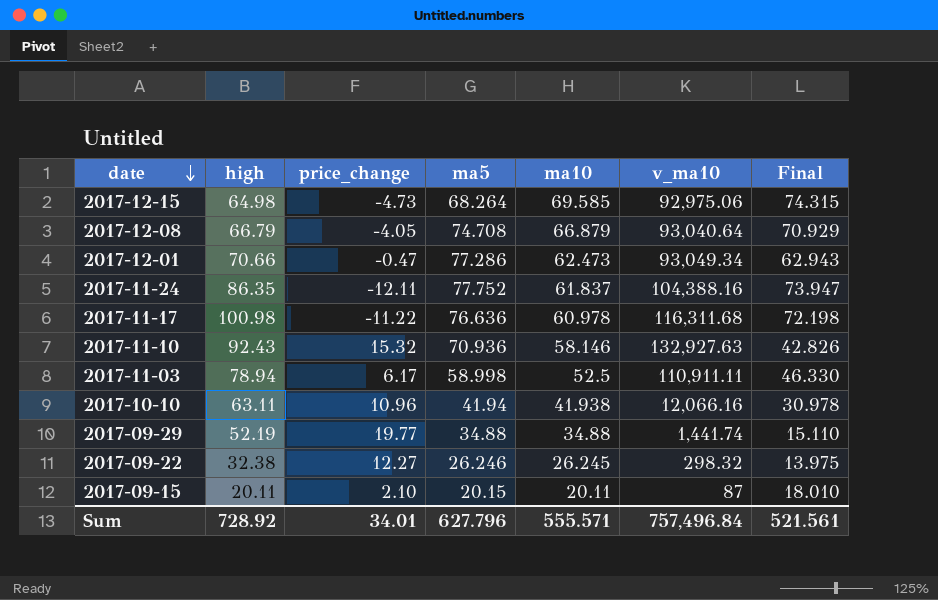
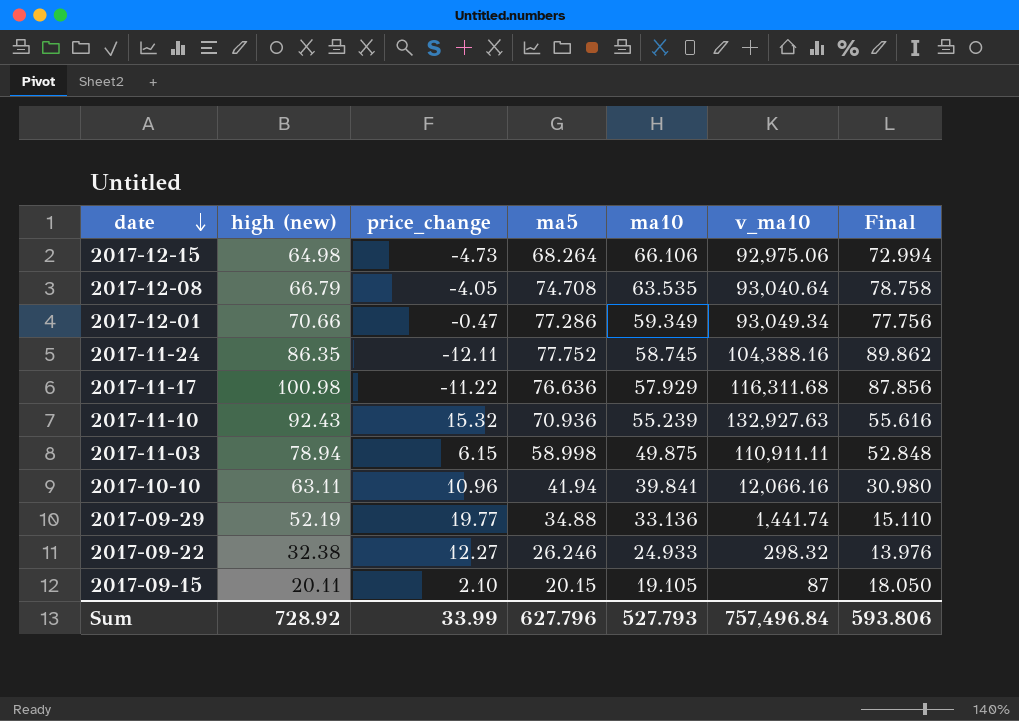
column name: high -> high (new)
column Final | formula: [ma10] - [price_change] -> [ma5] - [price_change]
2017-12-15 | ma10: 69.585 -> 66.106
2017-12-08 | ma10: 66.879 -> 63.535
2017-12-01 | ma10: 62.473 -> 59.349
2017-11-24 | ma10: 61.837 -> 58.745
2017-11-17 | ma10: 60.978 -> 57.929
2017-11-10 | ma10: 58.146 -> 55.239
2017-11-03 | price_change: 6.17 -> 6.15
2017-11-03 | ma10: 52.5 -> 49.875
2017-10-10 | ma10: 41.938 -> 39.841
2017-09-29 | ma10: 34.88 -> 33.136
2017-09-22 | ma10: 26.245 -> 24.933
2017-09-15 | ma10: 20.11 -> 19.105
Sum | price_change: 34.01 -> 33.99
Sum | ma10: 555.571 -> 527.793
Sum | Final: 521.561 -> 593.806

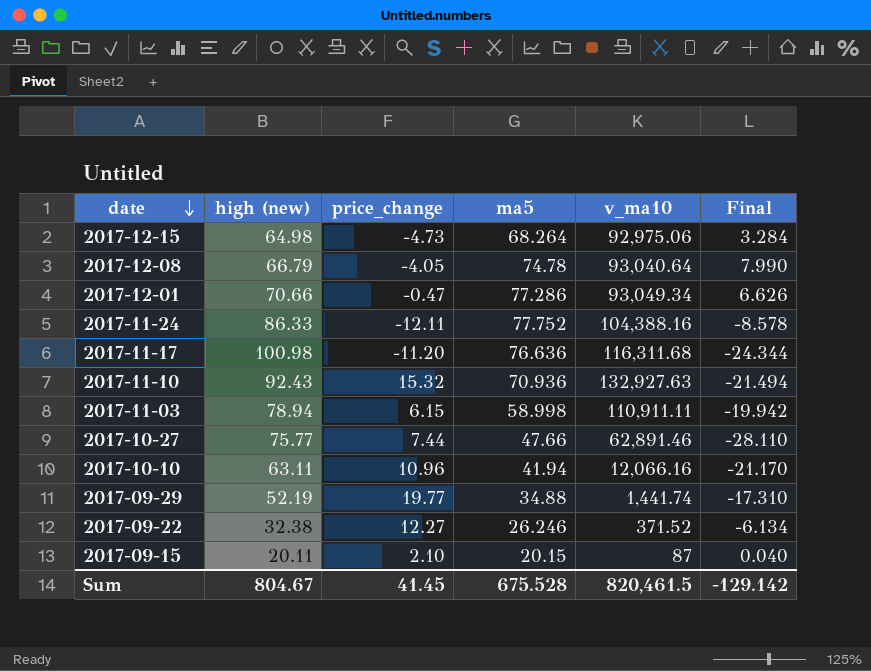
column ma10 | position: 5 -> none
column Final | formula: [ma5] - [price_change] -> [ma5] - [high (new)]
2017-12-08 | ma5: 74.708 -> 74.78
2017-11-24 | high (new): 86.35 -> 86.33
2017-11-17 | price_change: -11.22 -> -11.20
row 2017-10-27: none -> 75.77 | 7.44 | 47.66 | 62,891.46 | -28.110
2017-09-22 | v_ma10: 298.32 -> 371.52
Sum | high (new): 728.92 -> 804.67
Sum | price_change: 33.99 -> 41.45
Sum | ma5: 627.796 -> 675.528
Sum | v_ma10: 757,496.84 -> 820,461.5
Sum | Final: 593.806 -> -129.142

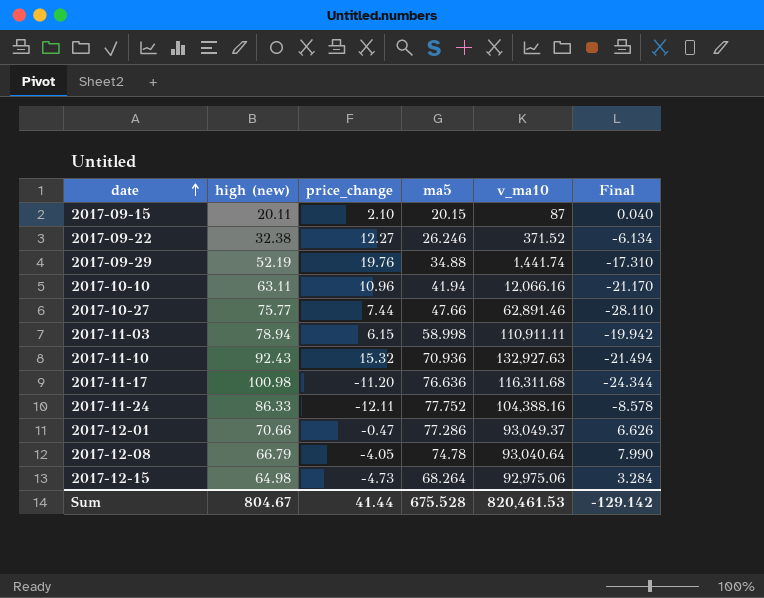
row order: date descending -> date ascending
2017-09-29 | price_change: 19.77 -> 19.76
2017-12-01 | v_ma10: 93,049.34 -> 93,049.37
Sum | price_change: 41.45 -> 41.44
Sum | v_ma10: 820,461.5 -> 820,461.53

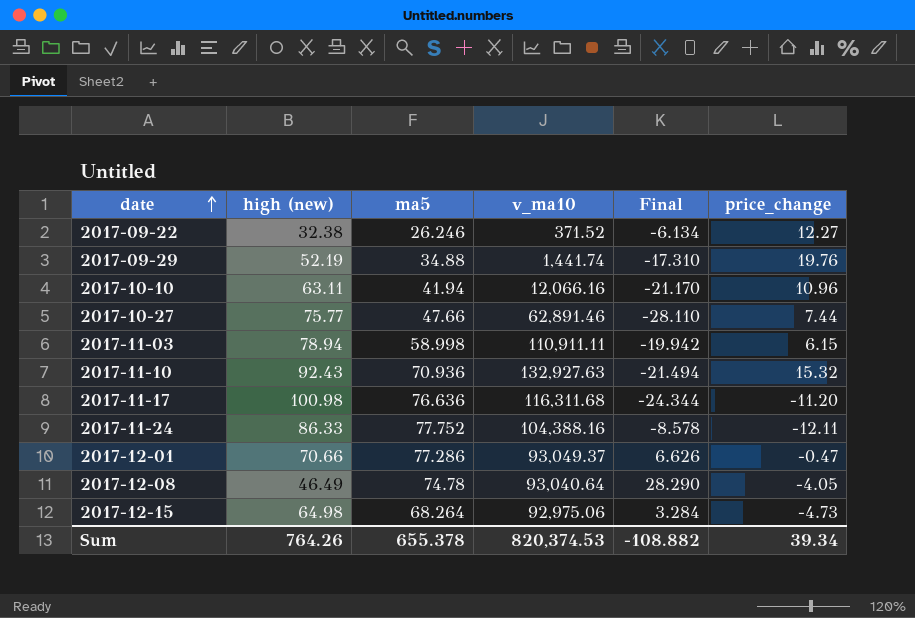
column price_change | position: 3 -> 6
row 2017-09-15: 20.11 | 2.10 | 20.15 | 87 | 0.040 -> none
2017-12-08 | high (new): 66.79 -> 46.49
2017-12-08 | Final: 7.990 -> 28.290
Sum | high (new): 804.67 -> 764.26
Sum | ma5: 675.528 -> 655.378
Sum | v_ma10: 820,461.53 -> 820,374.53
Sum | Final: -129.142 -> -108.882
Sum | price_change: 41.44 -> 39.34

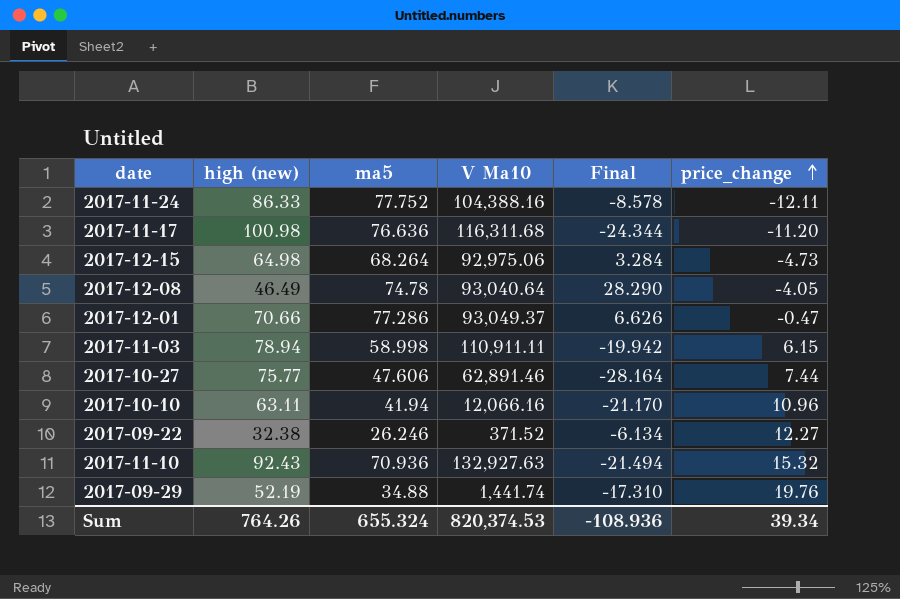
row order: date ascending -> price_change ascending
column name: v_ma10 -> V Ma10
2017-10-27 | ma5: 47.66 -> 47.606
2017-10-27 | Final: -28.110 -> -28.164
Sum | ma5: 655.378 -> 655.324
Sum | Final: -108.882 -> -108.936

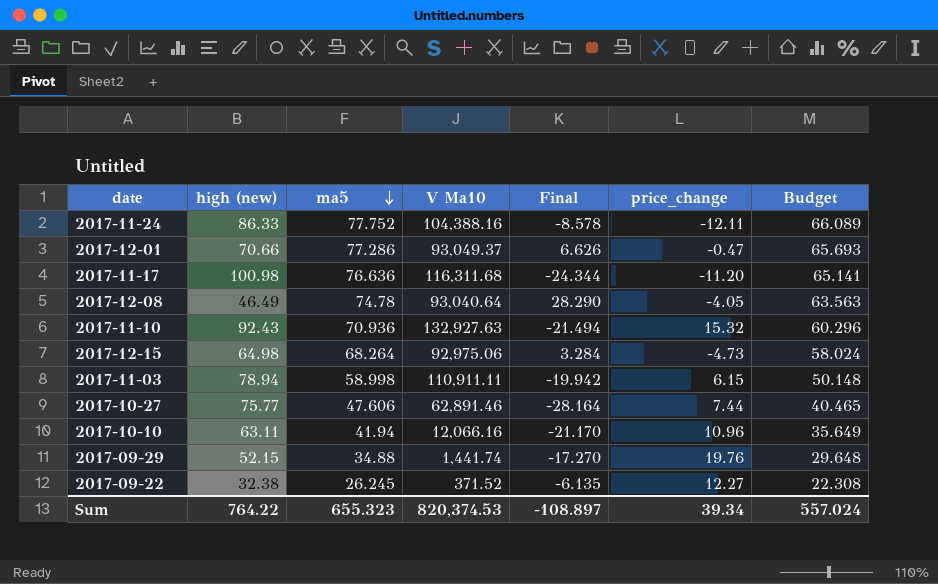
row order: price_change ascending -> ma5 descending
column Budget | formula: none -> [ma5] * 0.85
2017-09-29 | high (new): 52.19 -> 52.15
2017-09-29 | Final: -17.310 -> -17.270
2017-09-22 | ma5: 26.246 -> 26.245
2017-09-22 | Final: -6.134 -> -6.135
Sum | high (new): 764.26 -> 764.22
Sum | ma5: 655.324 -> 655.323
Sum | Final: -108.936 -> -108.897

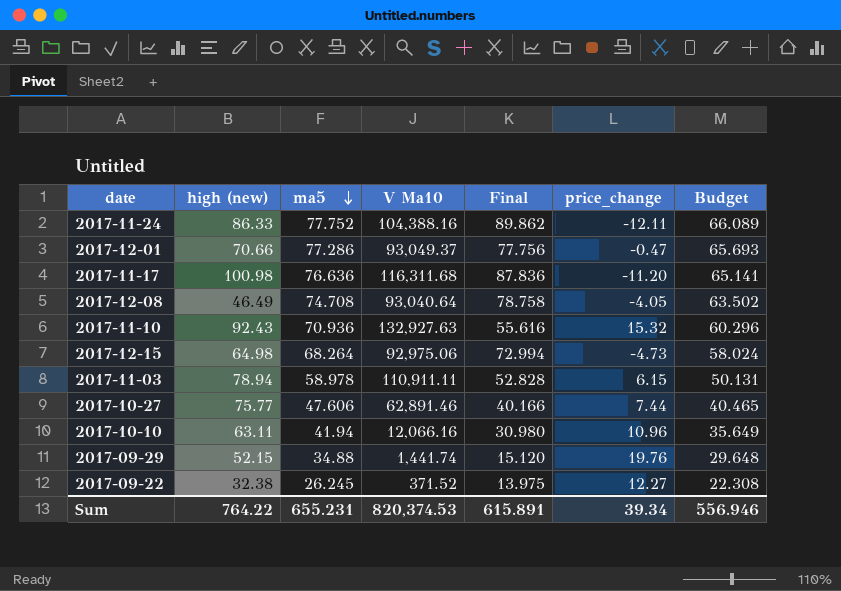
column Final | formula: [ma5] - [high (new)] -> [ma5] - [price_change]
2017-12-08 | ma5: 74.78 -> 74.708
2017-12-08 | Budget: 63.563 -> 63.502
2017-11-03 | ma5: 58.998 -> 58.978
2017-11-03 | Budget: 50.148 -> 50.131
Sum | ma5: 655.323 -> 655.231
Sum | Final: -108.897 -> 615.891
Sum | Budget: 557.024 -> 556.946

